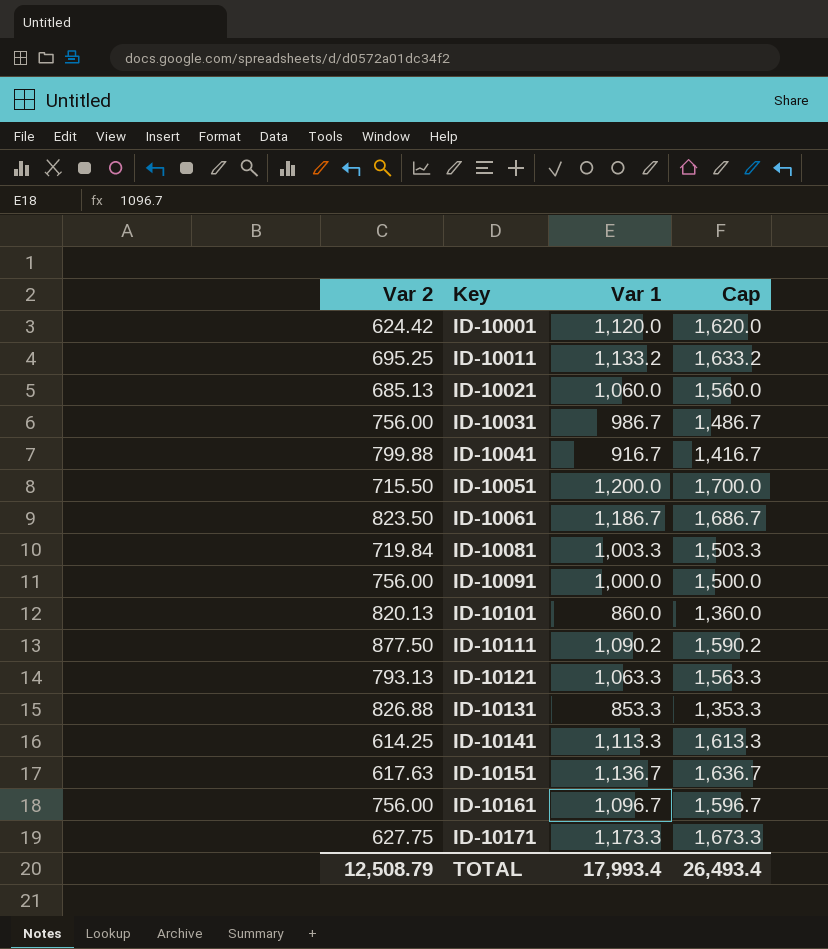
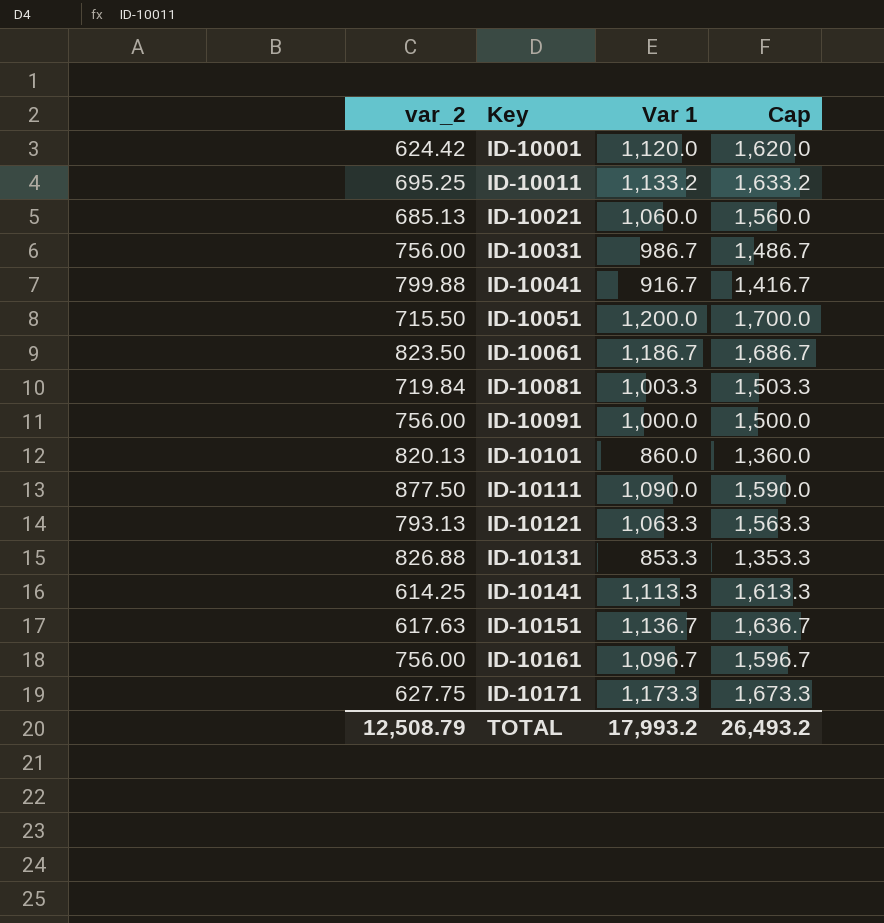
column name: Var 2 -> var_2
ID-10111 | Var 1: 1,090.2 -> 1,090.0
ID-10111 | Cap: 1,590.2 -> 1,590.0
TOTAL | Var 1: 17,993.4 -> 17,993.2
TOTAL | Cap: 26,493.4 -> 26,493.2

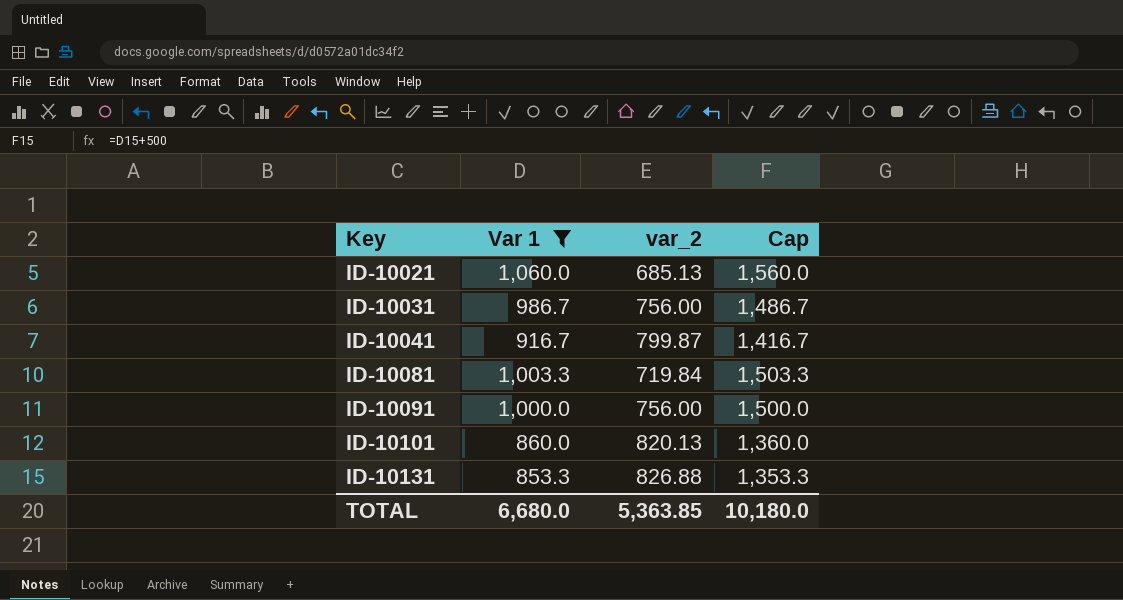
filter: none -> Var 1 <= 1,060.0
column var_2 | position: 1 -> 3
ID-10041 | var_2: 799.88 -> 799.87
TOTAL | Var 1: 17,993.2 -> 6,680.0
TOTAL | var_2: 12,508.79 -> 5,363.85
TOTAL | Cap: 26,493.2 -> 10,180.0

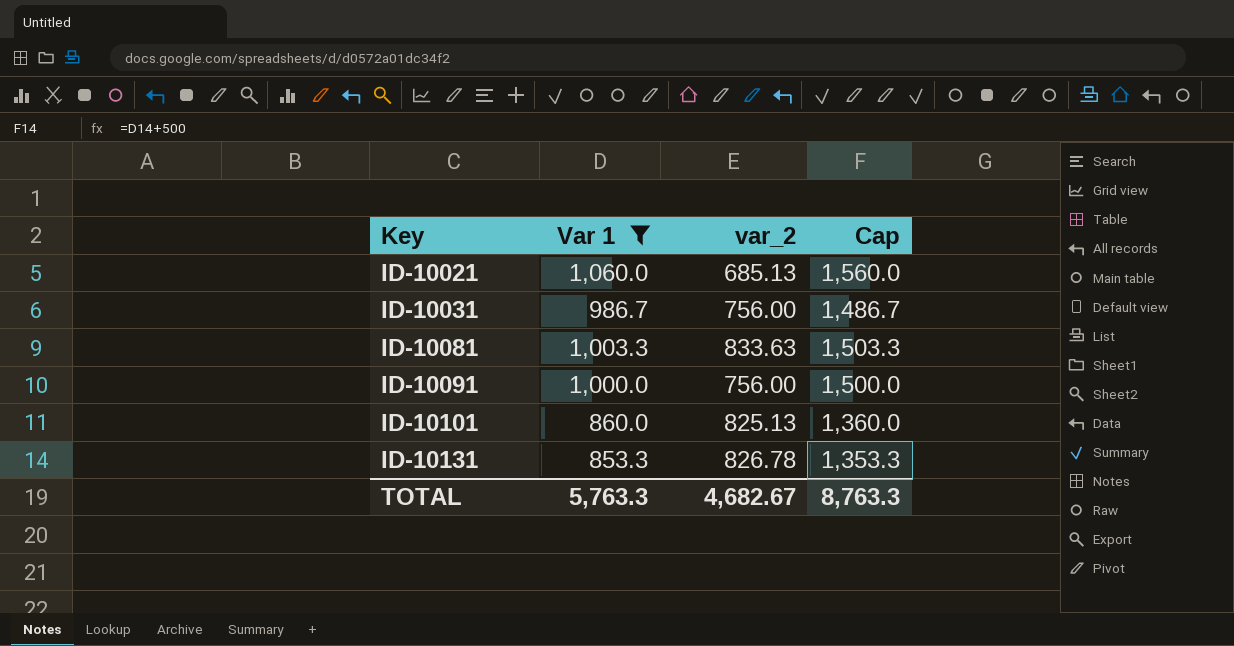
row ID-10041: 916.7 | 799.87 | 1,416.7 -> none
ID-10081 | var_2: 719.84 -> 833.63
ID-10101 | var_2: 820.13 -> 825.13
ID-10131 | var_2: 826.88 -> 826.78
TOTAL | Var 1: 6,680.0 -> 5,763.3
TOTAL | var_2: 5,363.85 -> 4,682.67
TOTAL | Cap: 10,180.0 -> 8,763.3

